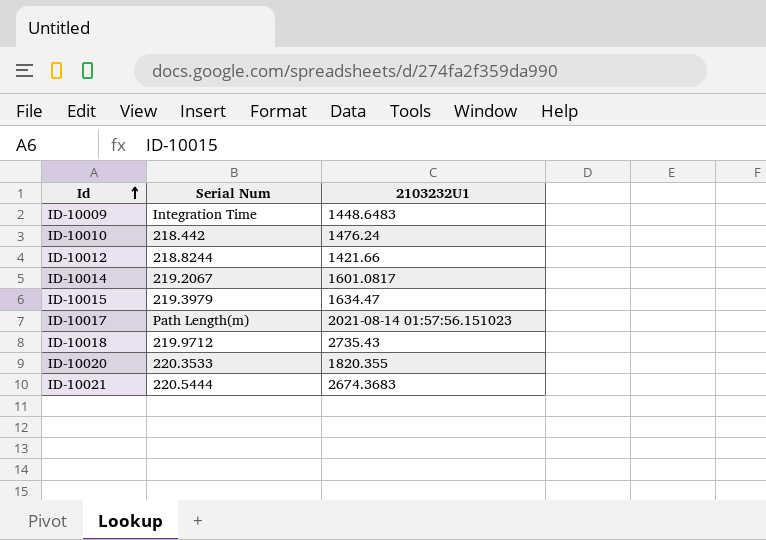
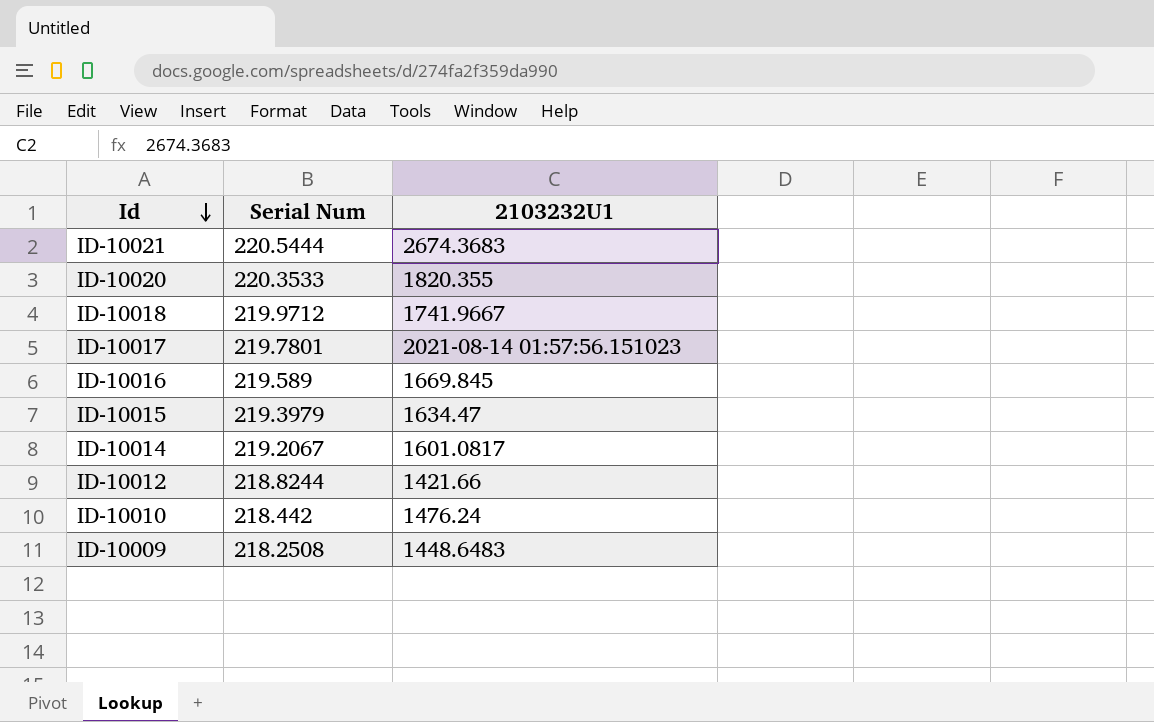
row order: Id ascending -> Id descending
ID-10018 | 2103232U1: 2735.43 -> 1741.9667
ID-10017 | Serial Num: Path Length(m) -> 219.7801
row ID-10016: none -> 219.589 | 1669.845
ID-10009 | Serial Num: Integration Time -> 218.2508

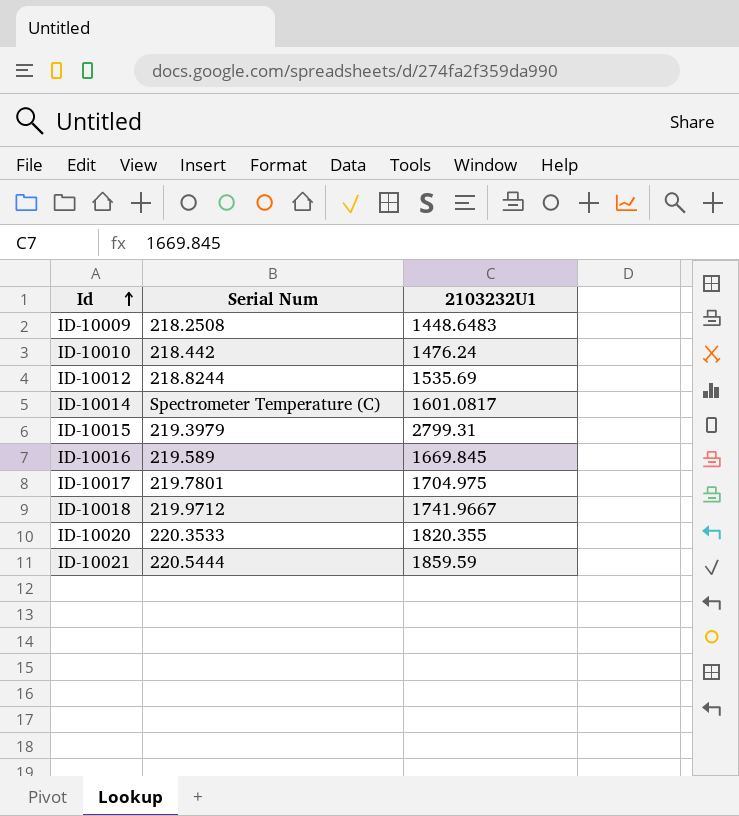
row order: Id descending -> Id ascending
ID-10012 | 2103232U1: 1421.66 -> 1535.69
ID-10014 | Serial Num: 219.2067 -> Spectrometer Temperature (C)
ID-10015 | 2103232U1: 1634.47 -> 2799.31
ID-10017 | 2103232U1: 2021-08-14 01:57:56.151023 -> 1704.975
ID-10021 | 2103232U1: 2674.3683 -> 1859.59

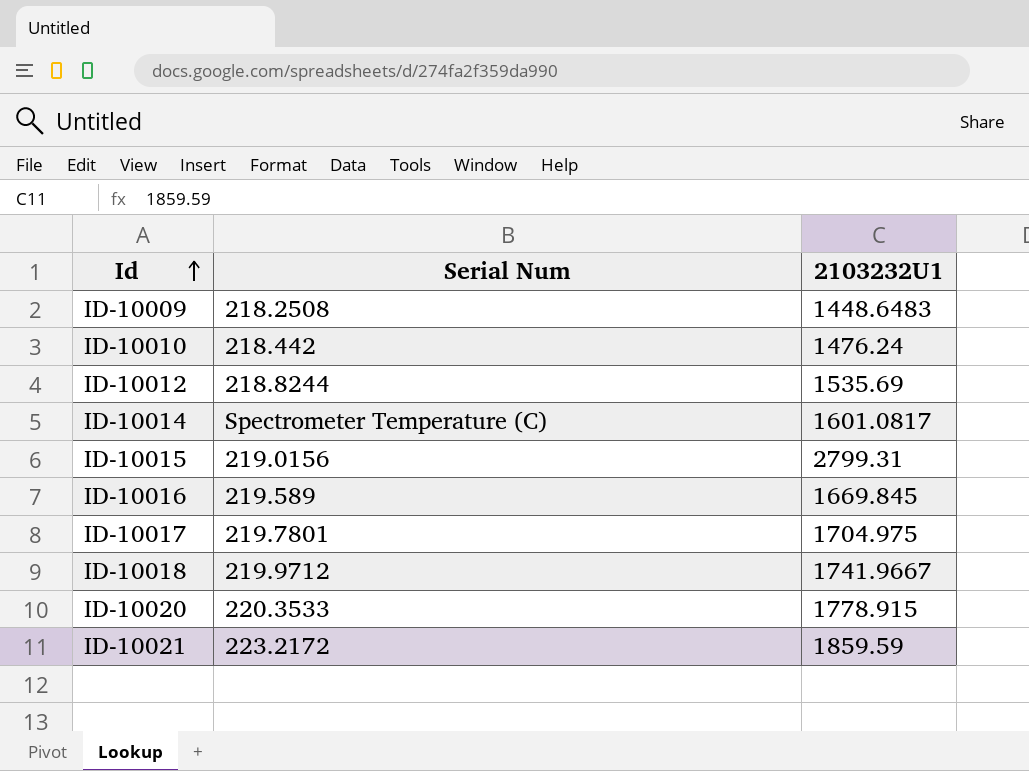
ID-10015 | Serial Num: 219.3979 -> 219.0156
ID-10020 | 2103232U1: 1820.355 -> 1778.915
ID-10021 | Serial Num: 220.5444 -> 223.2172

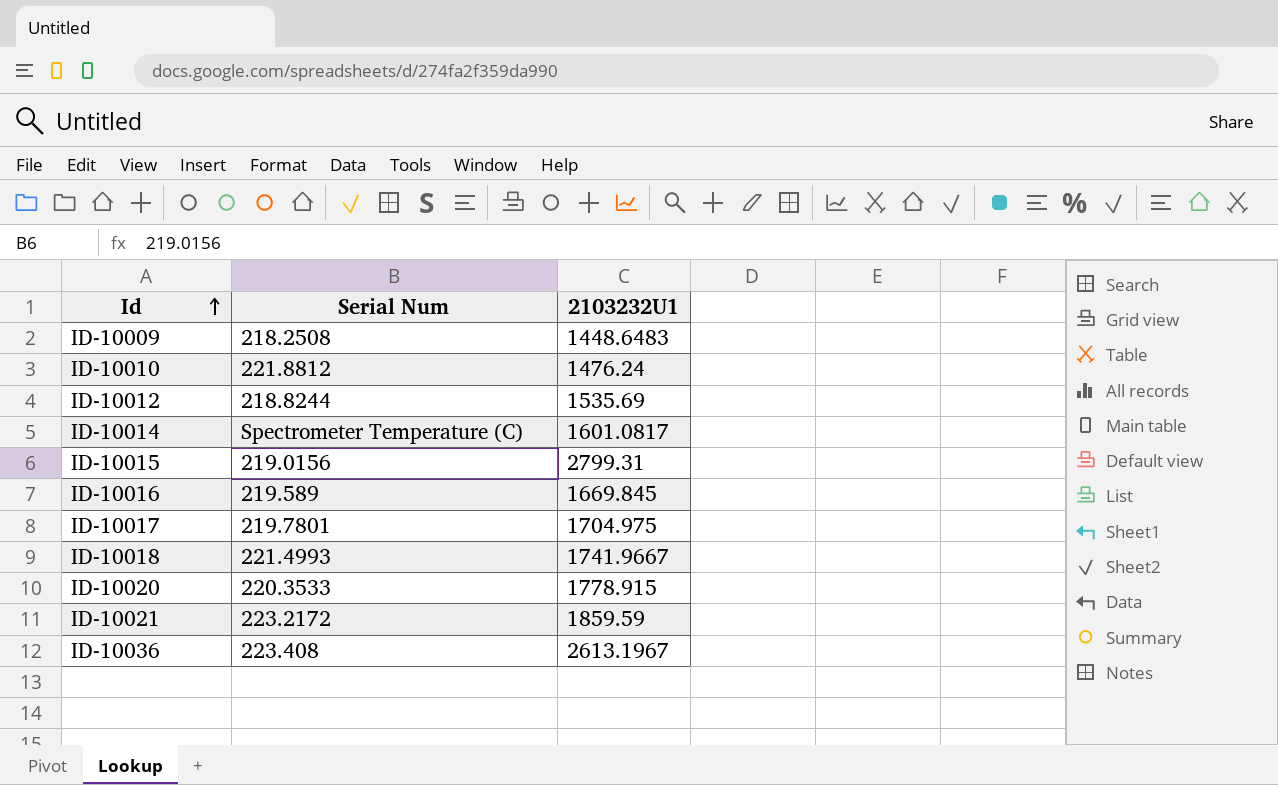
ID-10010 | Serial Num: 218.442 -> 221.8812
ID-10018 | Serial Num: 219.9712 -> 221.4993
row ID-10036: none -> 223.408 | 2613.1967

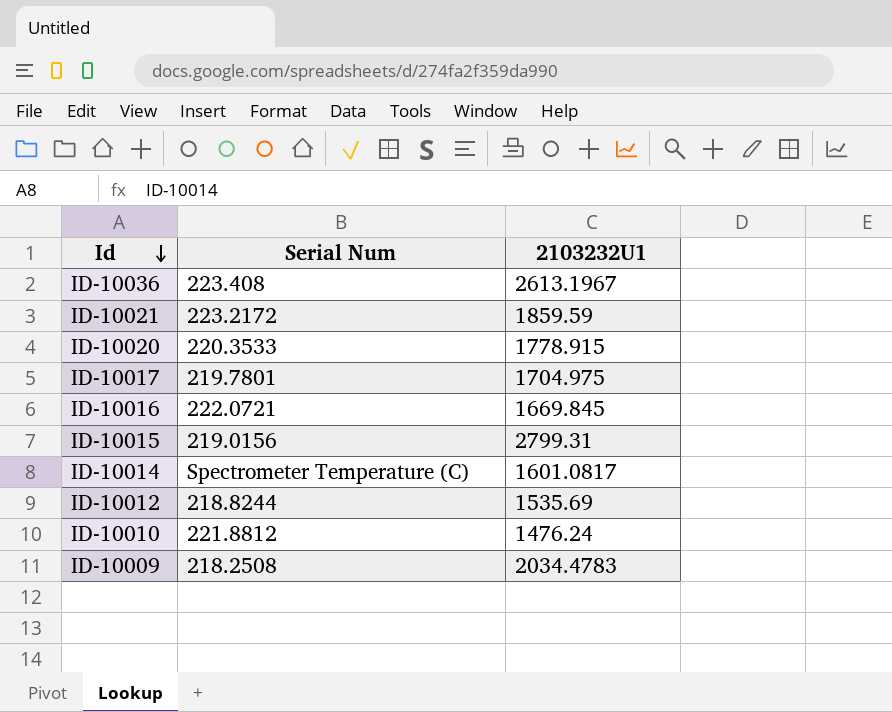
row order: Id ascending -> Id descending
row ID-10018: 221.4993 | 1741.9667 -> none
ID-10016 | Serial Num: 219.589 -> 222.0721
ID-10009 | 2103232U1: 1448.6483 -> 2034.4783

